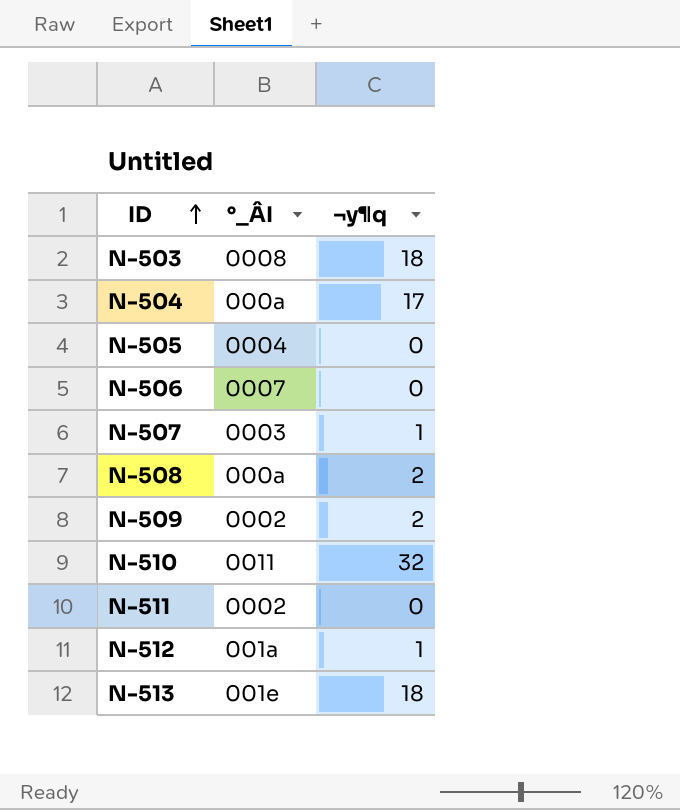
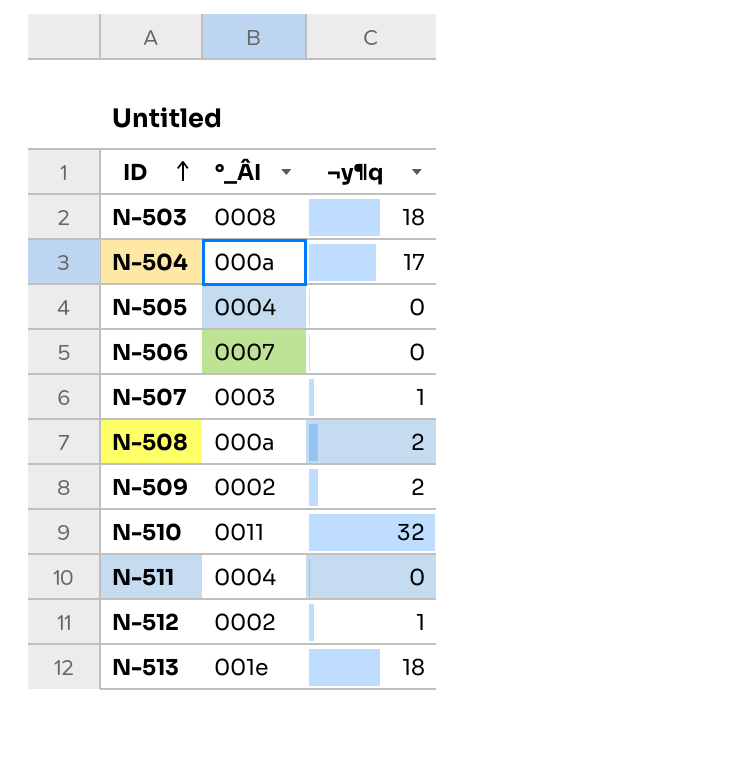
N-511 | °_ÂI: 0002 -> 0004
N-512 | °_ÂI: 001a -> 0002

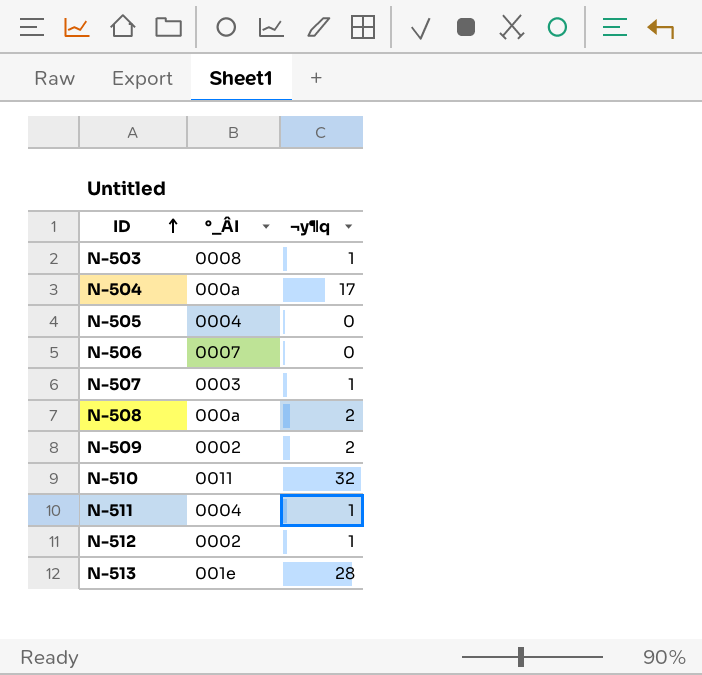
N-503 | ¬y¶q: 18 -> 1
N-511 | ¬y¶q: 0 -> 1
N-513 | ¬y¶q: 18 -> 28

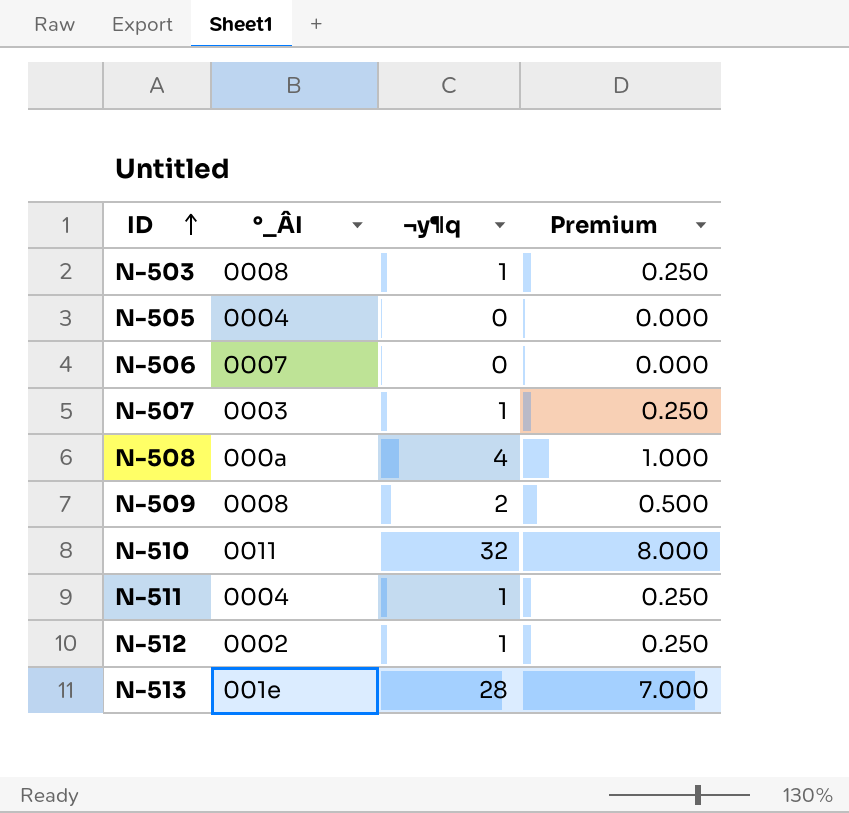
column Premium | formula: none -> [¬y¶q] * 0.25
row N-504: 000a | 17 -> none
N-508 | ¬y¶q: 2 -> 4
N-509 | °_ÂI: 0002 -> 0008

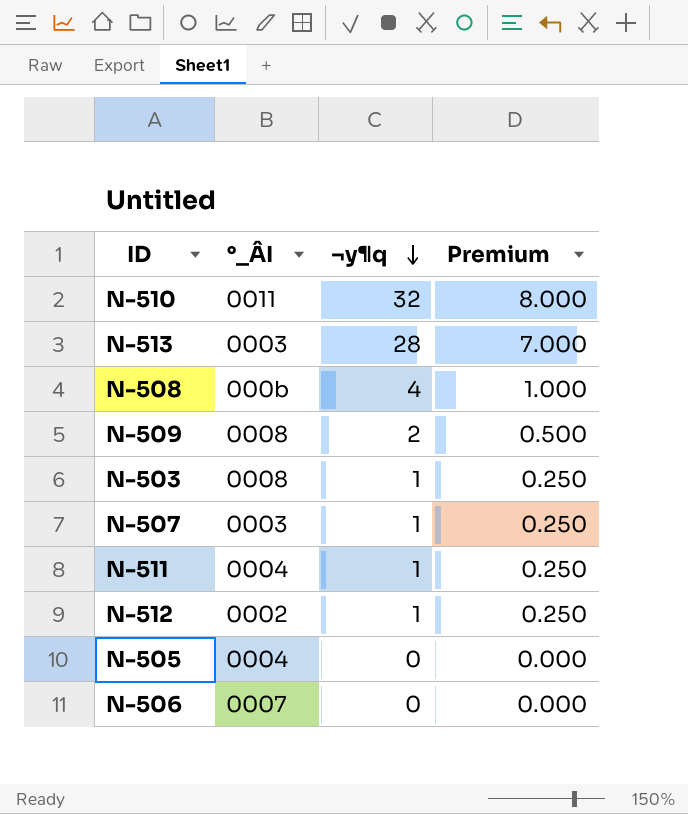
row order: ID ascending -> ¬y¶q descending
N-513 | °_ÂI: 001e -> 0003
N-508 | °_ÂI: 000a -> 000b

